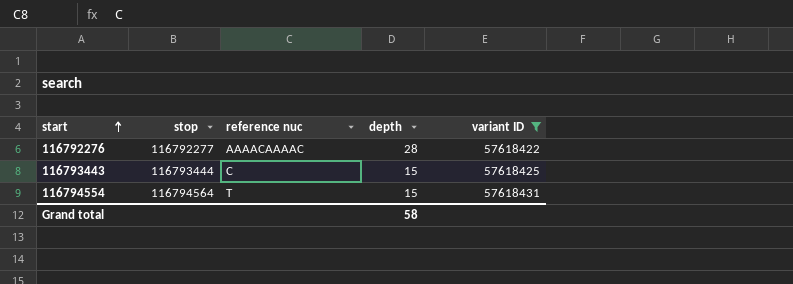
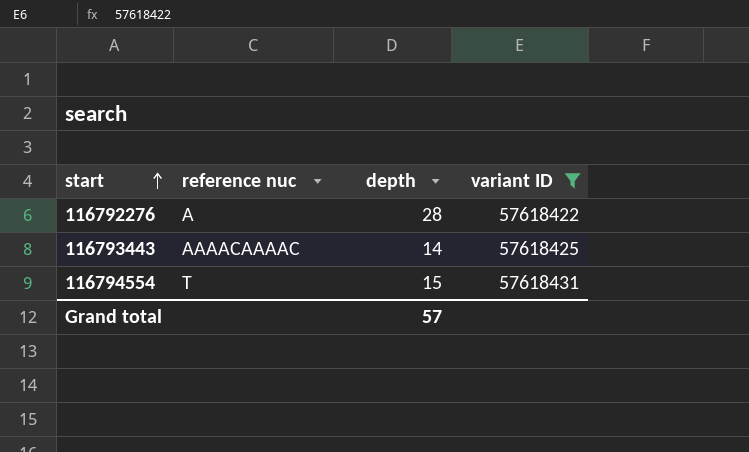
column stop | position: 2 -> none
116792276 | reference nuc: AAAACAAAAC -> A
116793443 | reference nuc: C -> AAAACAAAAC
116793443 | depth: 15 -> 14
Grand total | depth: 58 -> 57

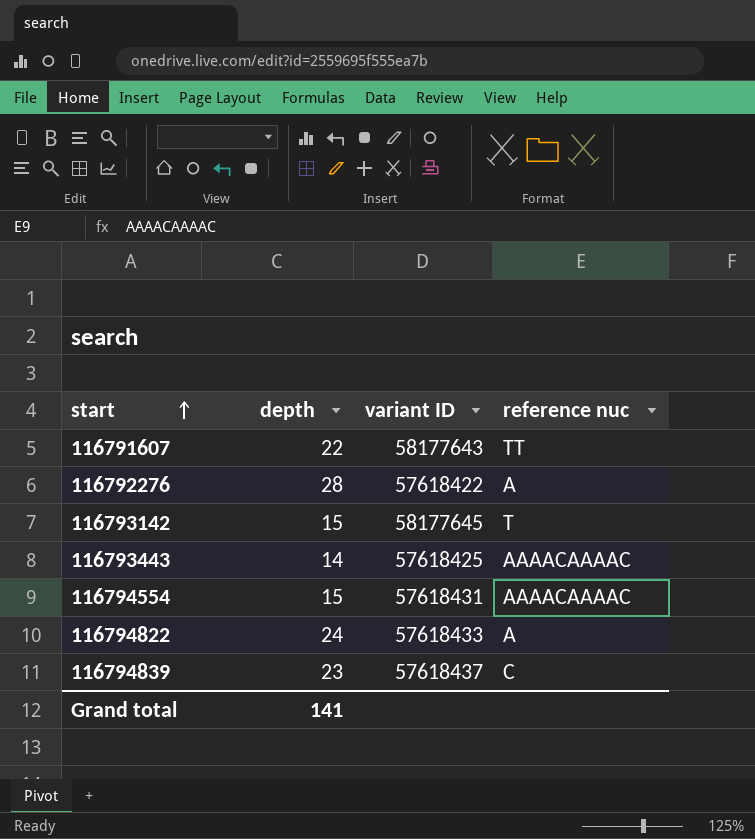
filter: variant ID <= 57618431 -> none
column reference nuc | position: 2 -> 4
116794554 | reference nuc: T -> AAAACAAAAC
Grand total | depth: 57 -> 141

